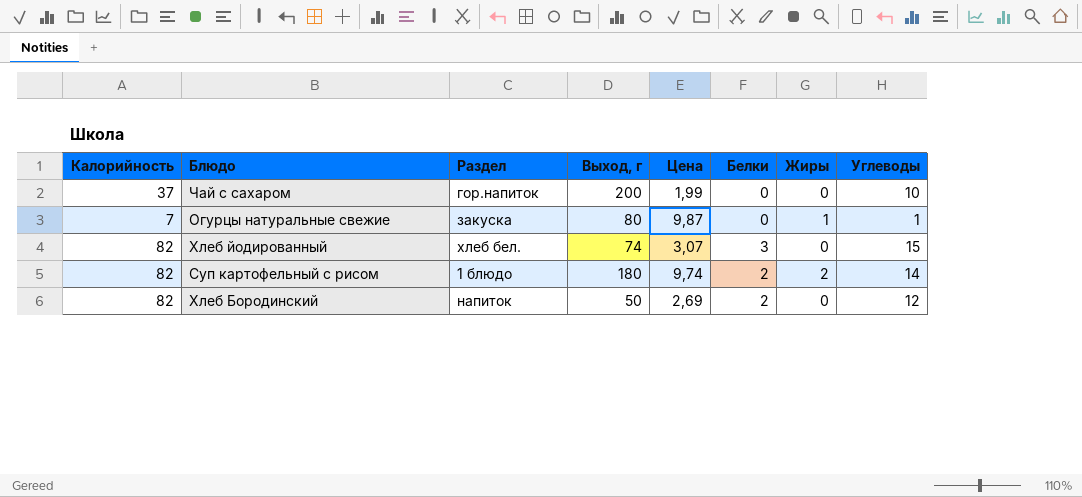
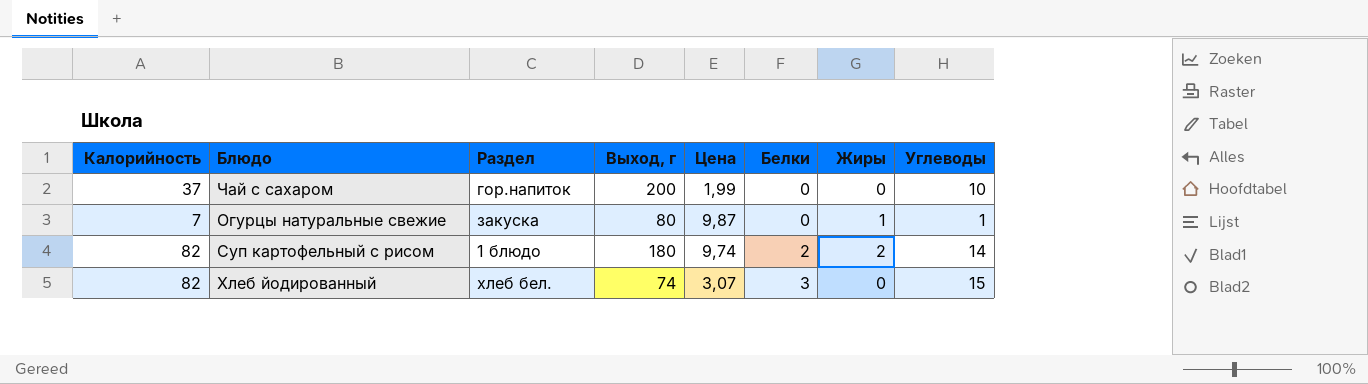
row order: none -> Белки ascending
row Хлеб Бородинский: 82 | напиток | 50 | 2,69 | 2 | 0 | 12 -> none

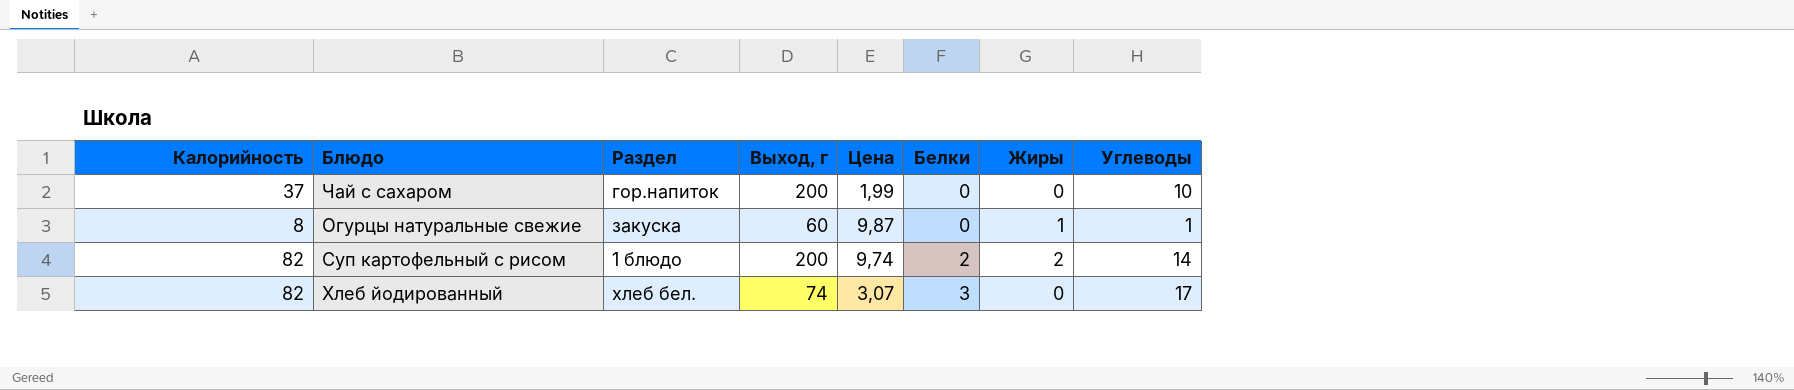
Огурцы натуральные свежие | Калорийность: 7 -> 8
Огурцы натуральные свежие | Выход, г: 80 -> 60
Суп картофельный с рисом | Выход, г: 180 -> 200
Хлеб йодированный | Углеводы: 15 -> 17

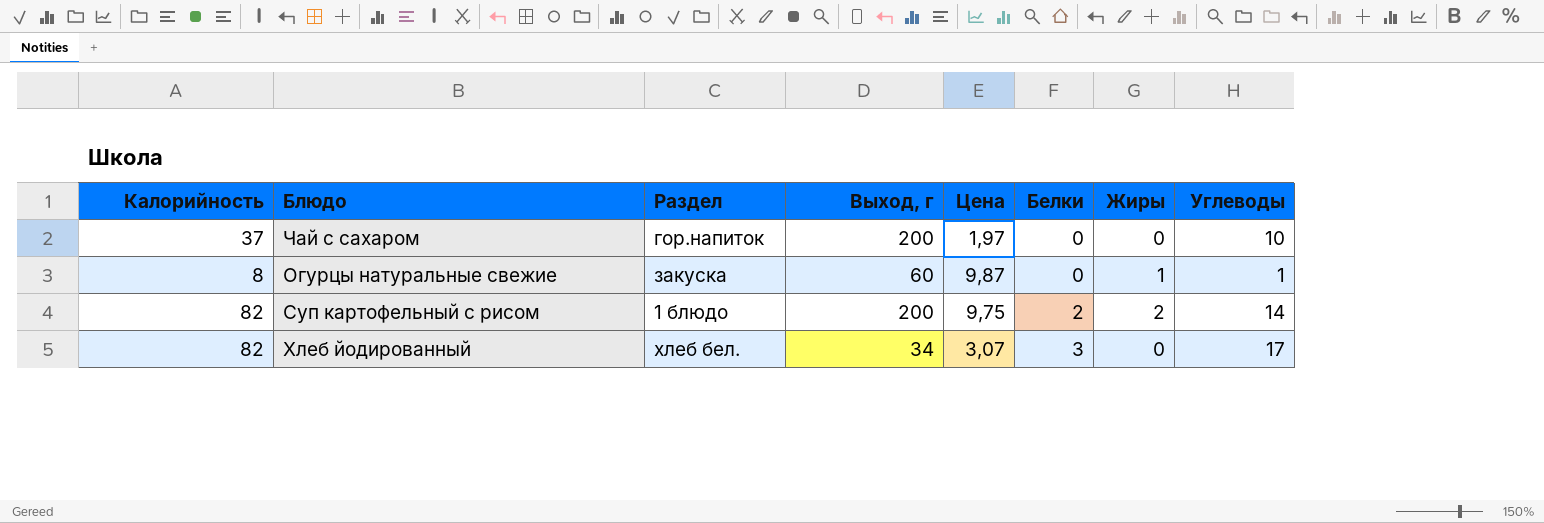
Чай с сахаром | Цена: 1,99 -> 1,97
Суп картофельный с рисом | Цена: 9,74 -> 9,75
Хлеб йодированный | Выход, г: 74 -> 34

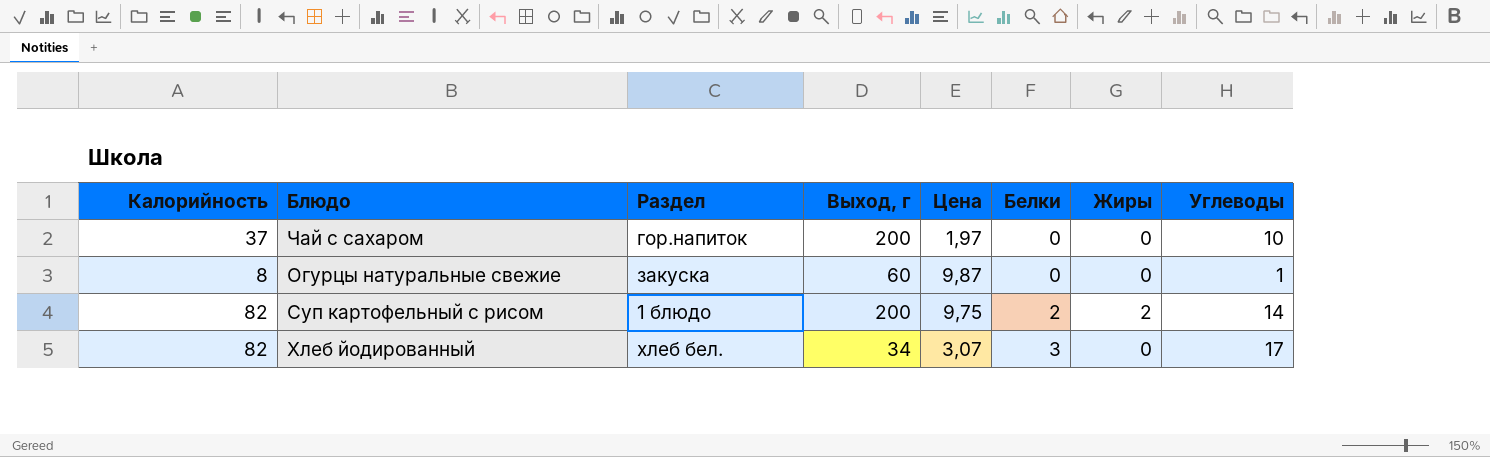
Огурцы натуральные свежие | Жиры: 1 -> 0

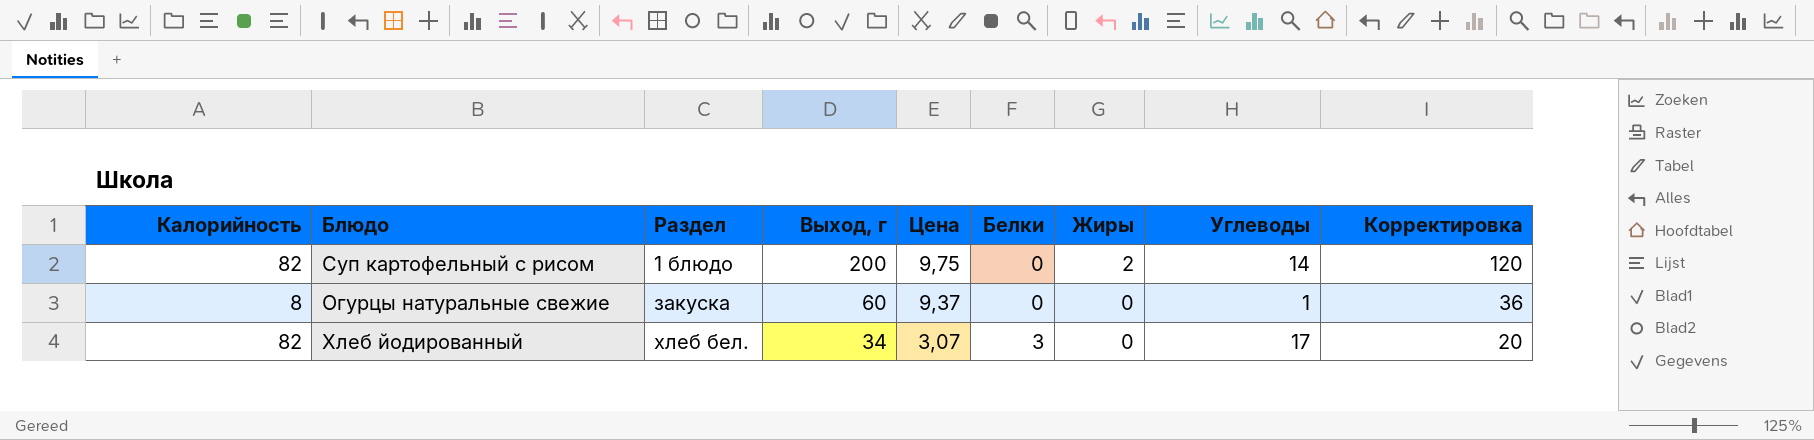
row order: Белки ascending -> Раздел ascending
column Корректировка | formula: none -> [Выход, г] * 0,6
row Чай с сахаром: 37 | гор.напиток | 200 | 1,97 | 0 | 0 | 10 -> none
Суп картофельный с рисом | Белки: 2 -> 0
Огурцы натуральные свежие | Цена: 9,87 -> 9,37

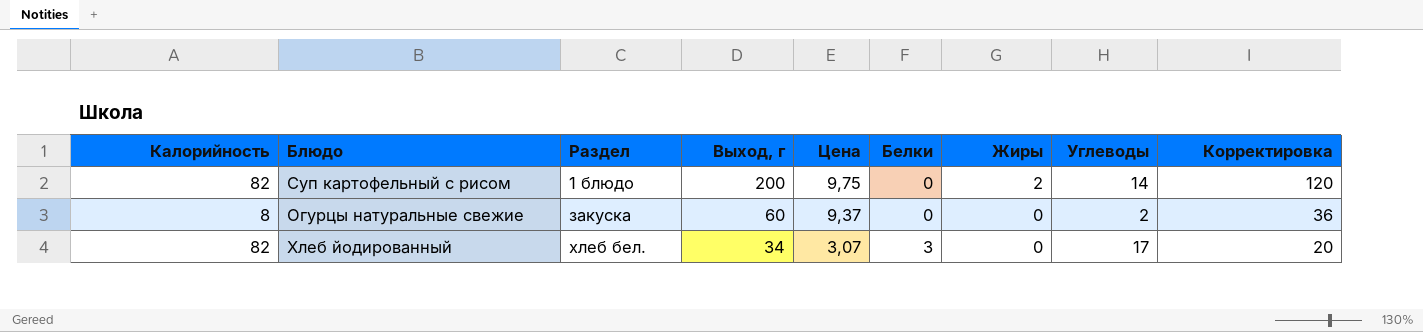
Огурцы натуральные свежие | Углеводы: 1 -> 2

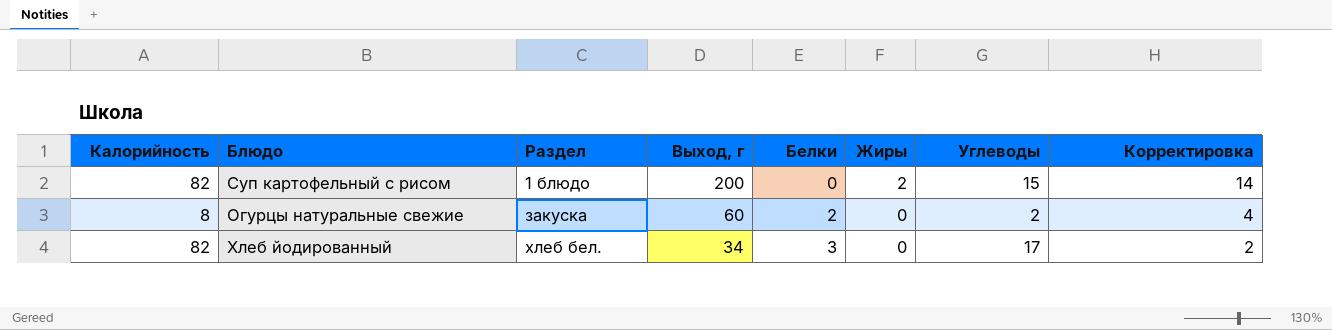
column Цена | position: 5 -> none
column Корректировка | formula: [Выход, г] * 0,6 -> [Выход, г] * 0,07
Суп картофельный с рисом | Углеводы: 14 -> 15
Огурцы натуральные свежие | Белки: 0 -> 2

